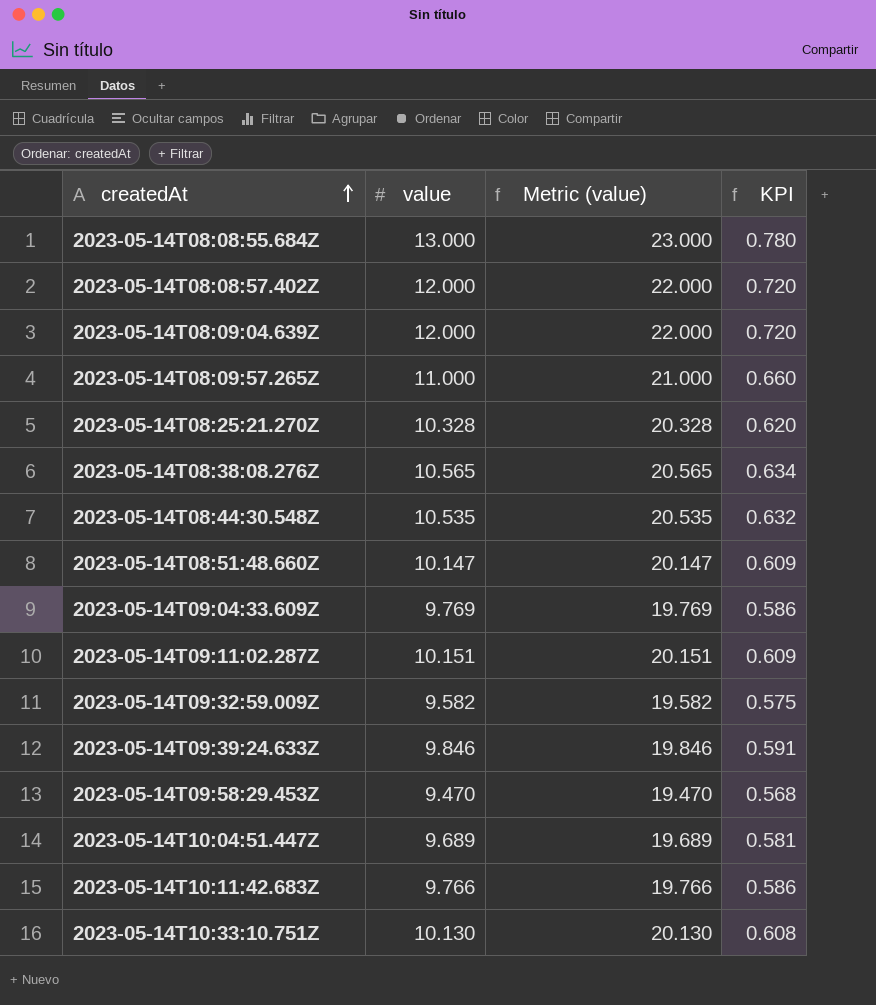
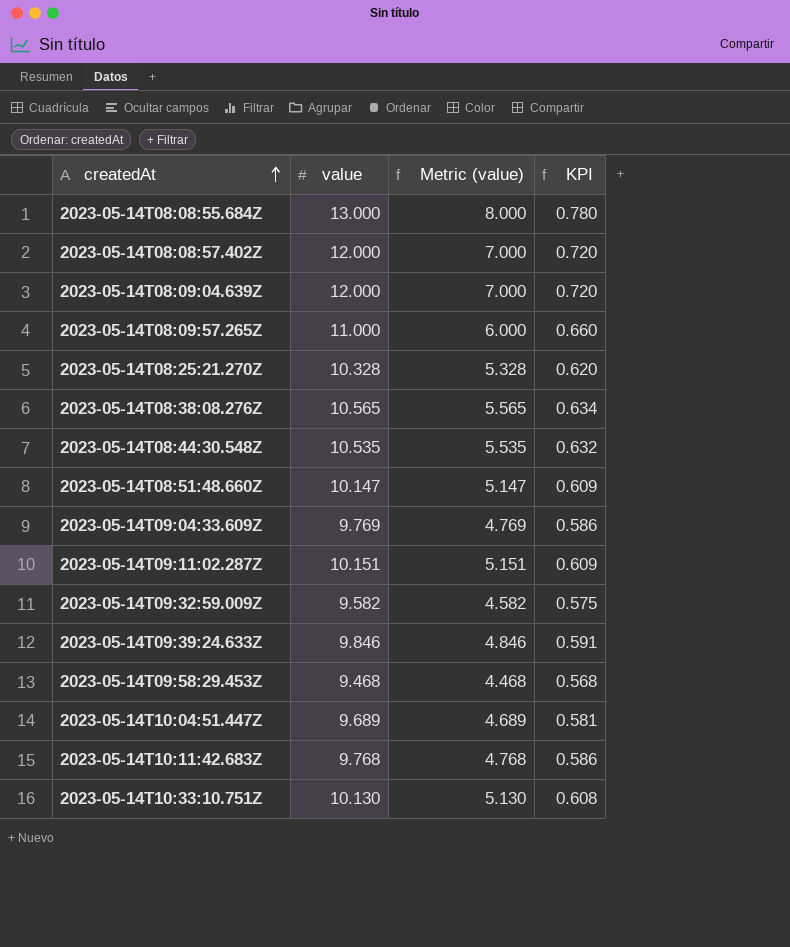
column Metric (value) | formula: [value] + 10 -> [value] - 5
2023-05-14T09:58:29.453Z | value: 9.470 -> 9.468
2023-05-14T10:11:42.683Z | value: 9.766 -> 9.768

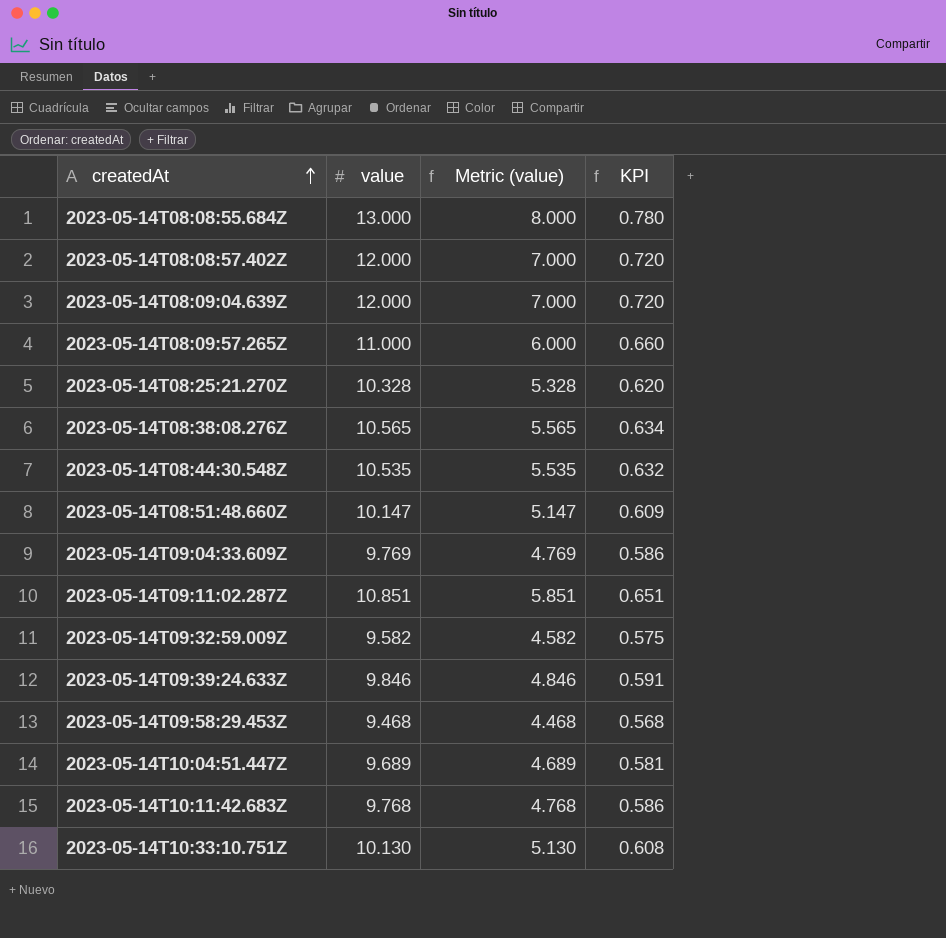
2023-05-14T09:11:02.287Z | value: 10.151 -> 10.851
2023-05-14T09:11:02.287Z | Metric (value): 5.151 -> 5.851
2023-05-14T09:11:02.287Z | KPI: 0.609 -> 0.651

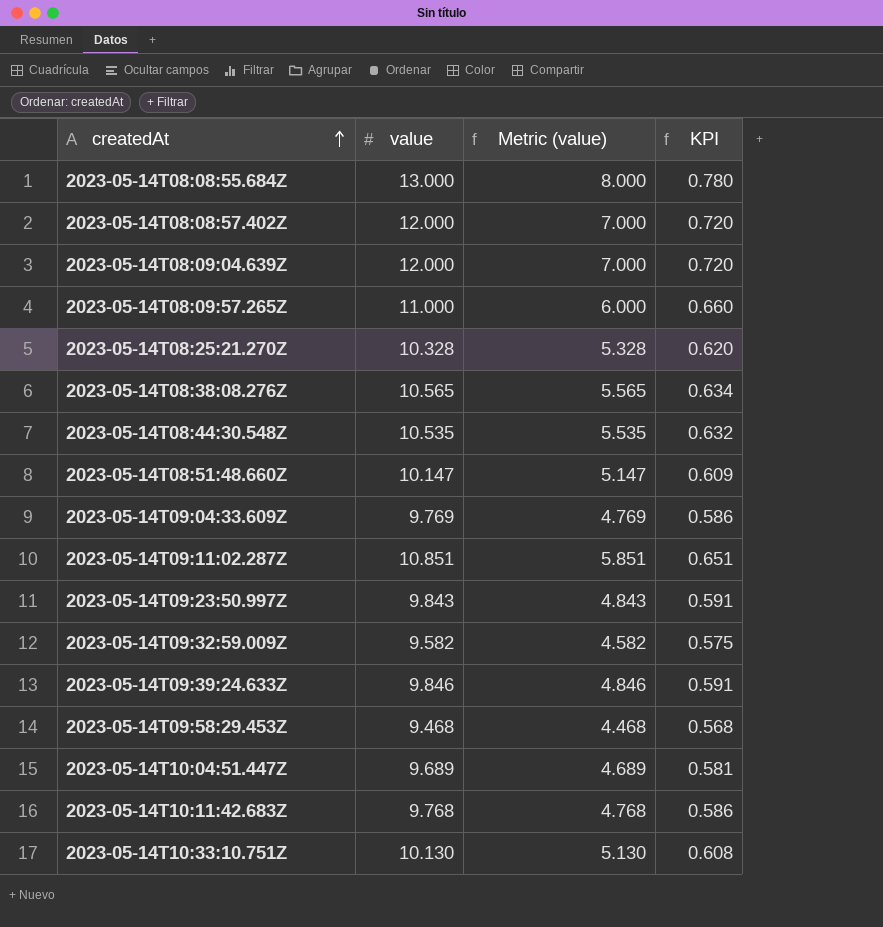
row 2023-05-14T09:23:50.997Z: none -> 9.843 | 4.843 | 0.591

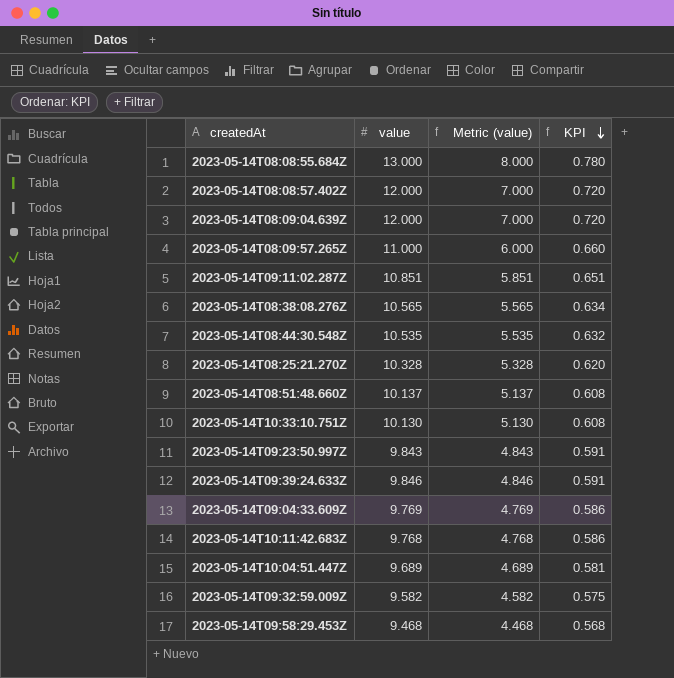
row order: createdAt ascending -> KPI descending
2023-05-14T08:51:48.660Z | value: 10.147 -> 10.137
2023-05-14T08:51:48.660Z | Metric (value): 5.147 -> 5.137
2023-05-14T08:51:48.660Z | KPI: 0.609 -> 0.608

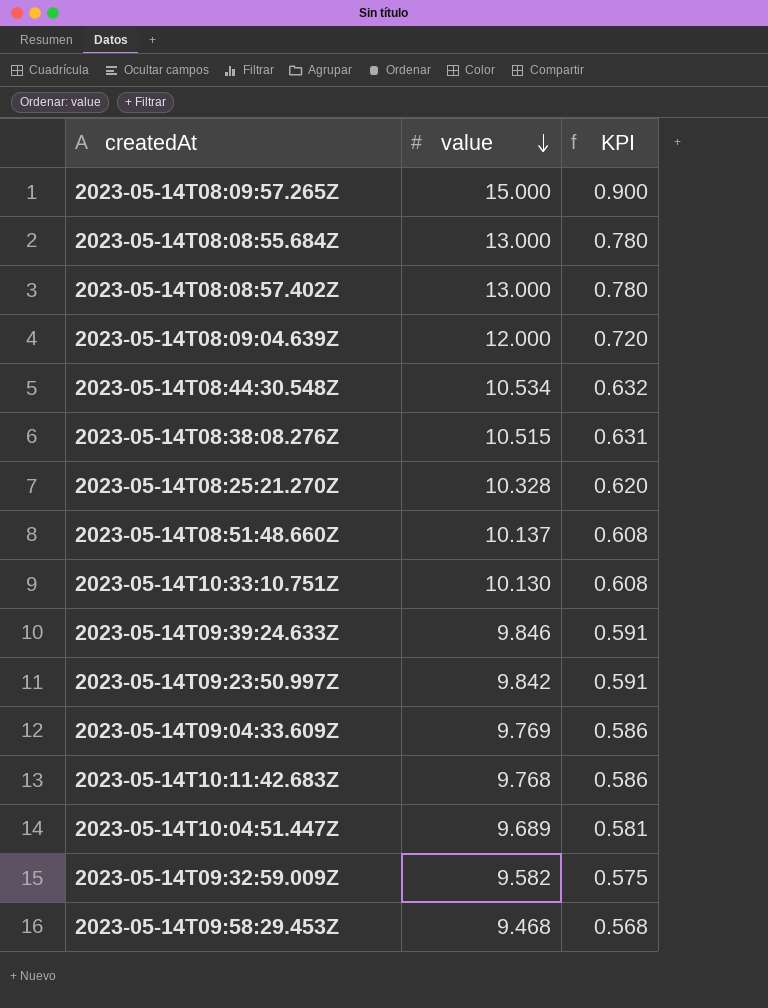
row order: KPI descending -> value descending
column Metric (value) | formula: [value] - 5 -> none
row 2023-05-14T09:11:02.287Z: 10.851 | 5.851 | 0.651 -> none
2023-05-14T08:09:57.265Z | value: 11.000 -> 15.000
2023-05-14T08:09:57.265Z | KPI: 0.660 -> 0.900
2023-05-14T08:08:57.402Z | value: 12.000 -> 13.000
2023-05-14T08:08:57.402Z | KPI: 0.720 -> 0.780
2023-05-14T08:44:30.548Z | value: 10.535 -> 10.534
2023-05-14T08:38:08.276Z | value: 10.565 -> 10.515
2023-05-14T08:38:08.276Z | KPI: 0.634 -> 0.631
2023-05-14T09:23:50.997Z | value: 9.843 -> 9.842

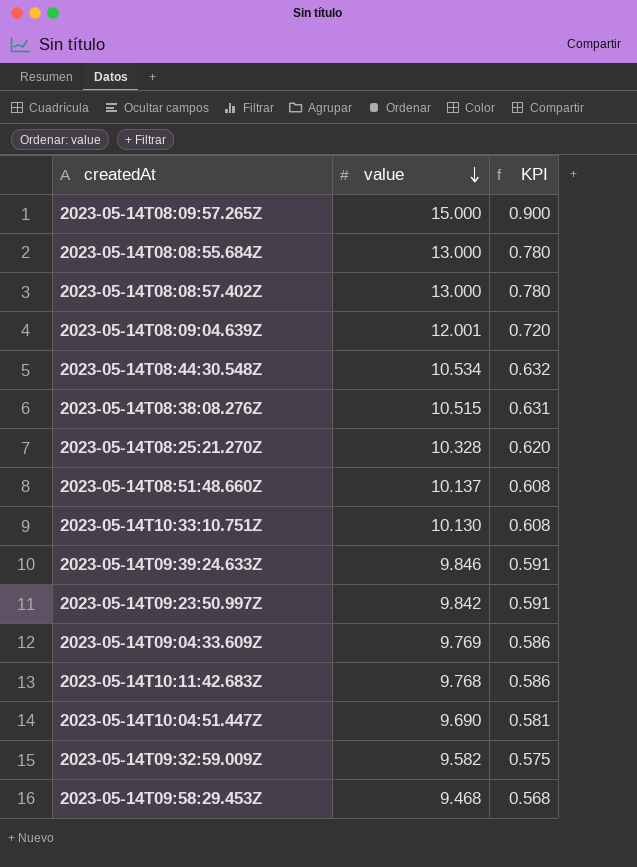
2023-05-14T08:09:04.639Z | value: 12.000 -> 12.001
2023-05-14T10:04:51.447Z | value: 9.689 -> 9.690

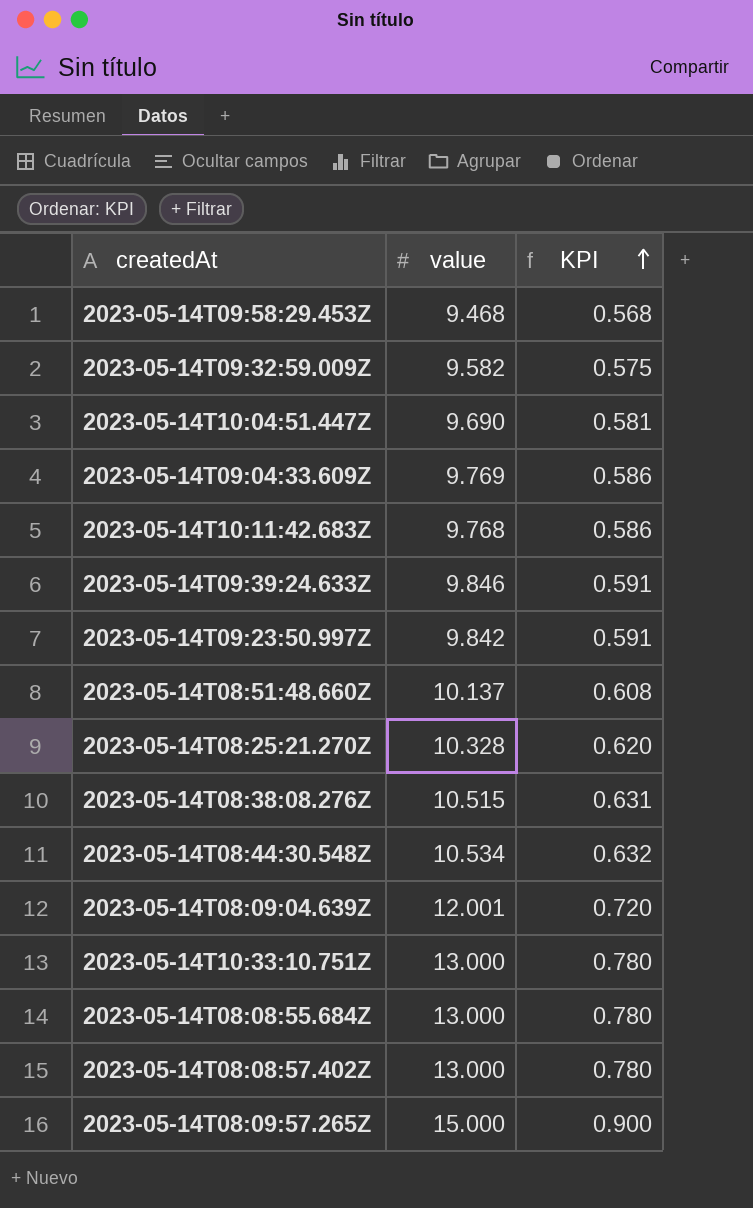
row order: value descending -> KPI ascending
2023-05-14T10:33:10.751Z | value: 10.130 -> 13.000
2023-05-14T10:33:10.751Z | KPI: 0.608 -> 0.780

